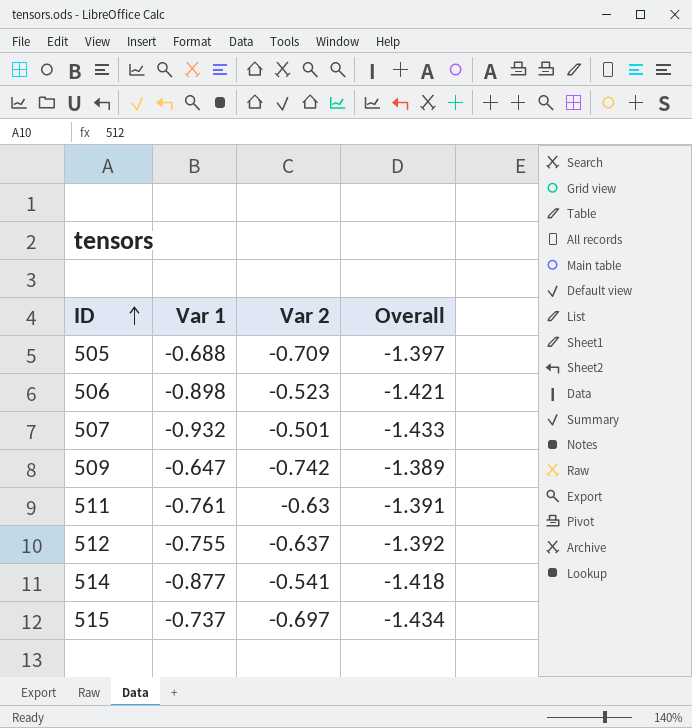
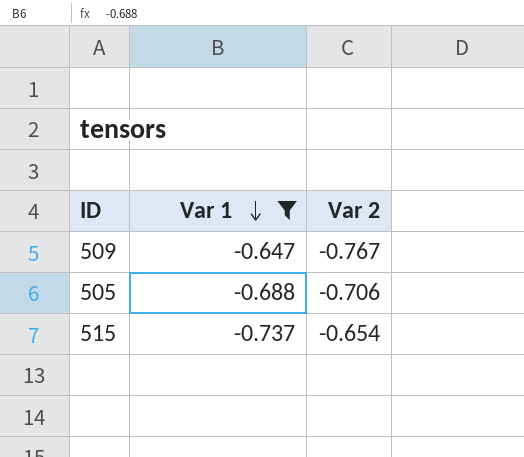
filter: none -> Var 1 >= -0.737
row order: ID ascending -> Var 1 descending
column Overall | formula: [Var 1] + [Var 2] -> none
509 | Var 2: -0.742 -> -0.767
505 | Var 2: -0.709 -> -0.706
515 | Var 2: -0.697 -> -0.654

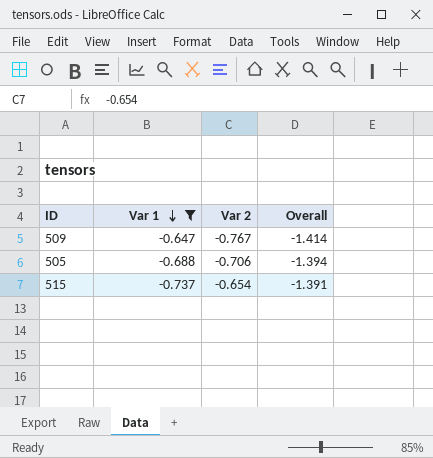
column Overall | formula: none -> [Var 1] + [Var 2]

